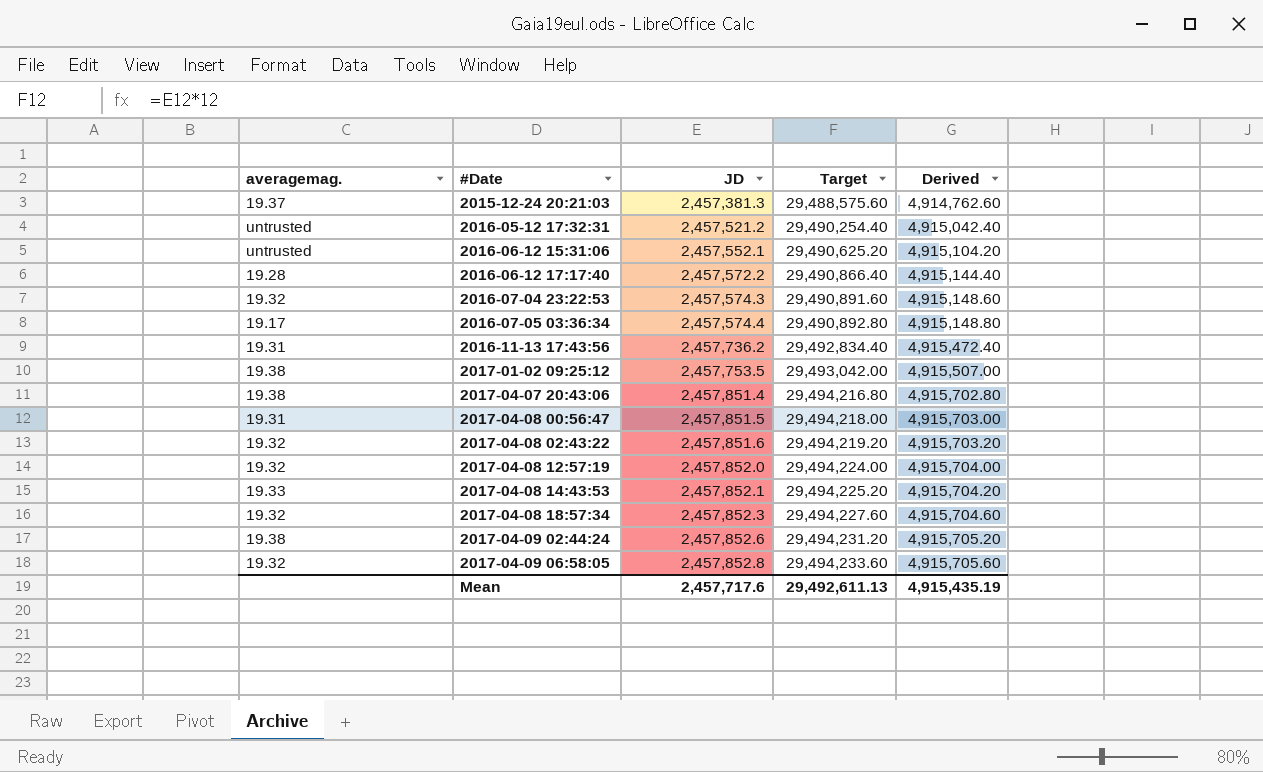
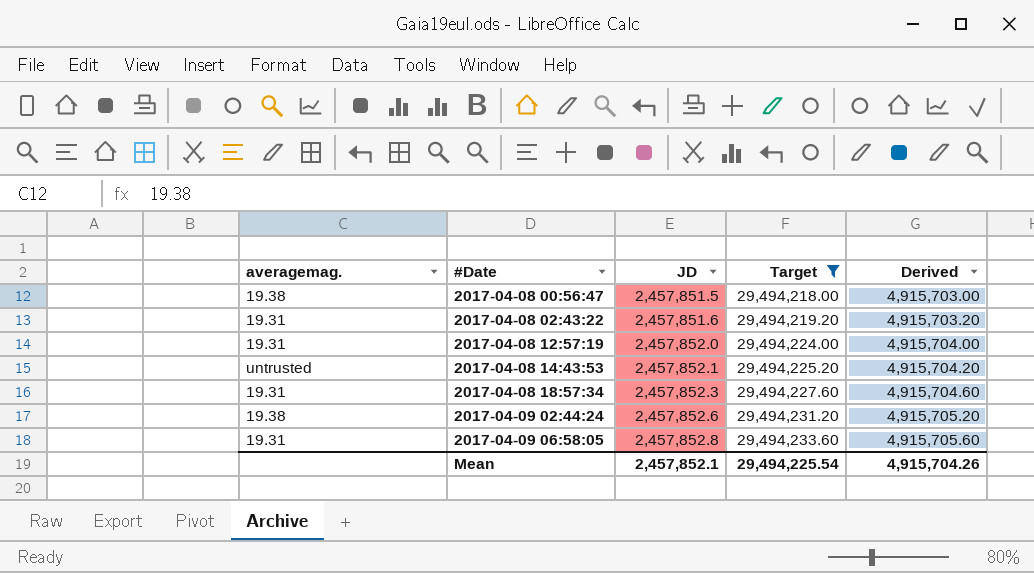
filter: none -> Target >= 29,494,218.00
2017-04-08 00:56:47 | averagemag.: 19.31 -> 19.38
2017-04-08 02:43:22 | averagemag.: 19.32 -> 19.31
2017-04-08 12:57:19 | averagemag.: 19.32 -> 19.31
2017-04-08 14:43:53 | averagemag.: 19.33 -> untrusted
2017-04-08 18:57:34 | averagemag.: 19.32 -> 19.31
2017-04-09 06:58:05 | averagemag.: 19.32 -> 19.31
Mean | JD: 2,457,717.6 -> 2,457,852.1
Mean | Target: 29,492,611.13 -> 29,494,225.54
Mean | Derived: 4,915,435.19 -> 4,915,704.26

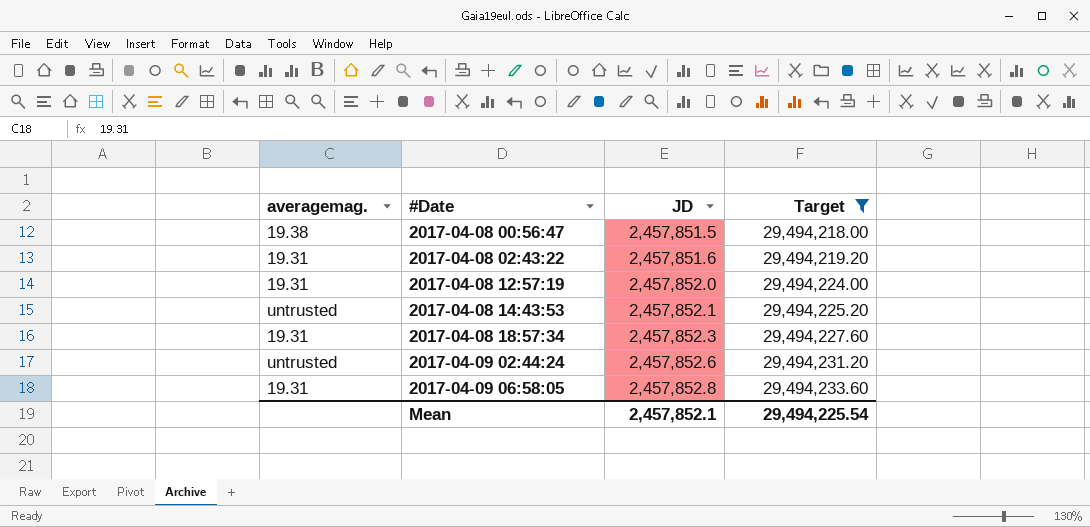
column Derived | formula: [JD] * 2 -> none
2017-04-09 02:44:24 | averagemag.: 19.38 -> untrusted

